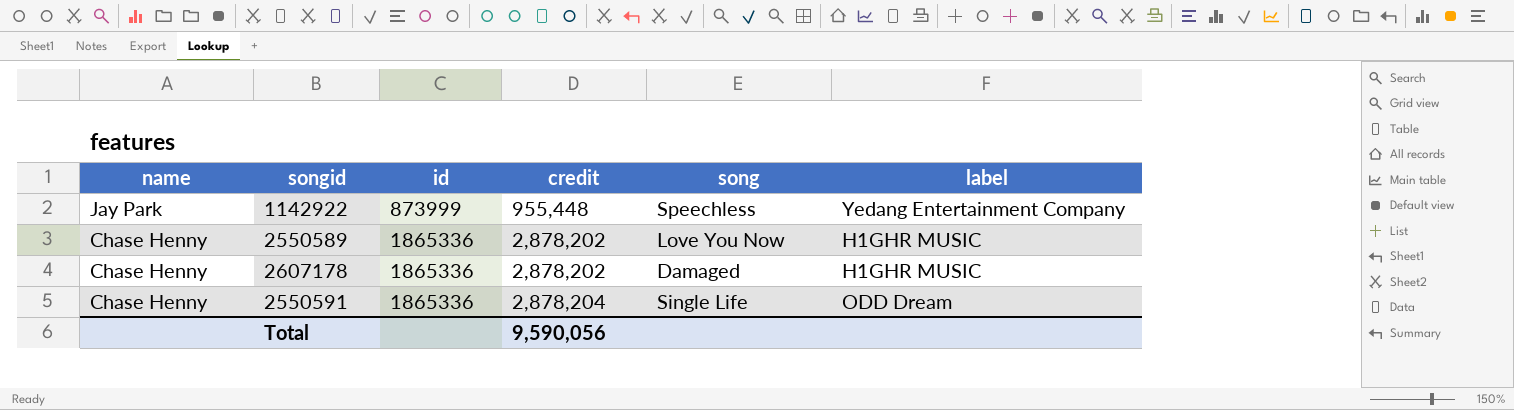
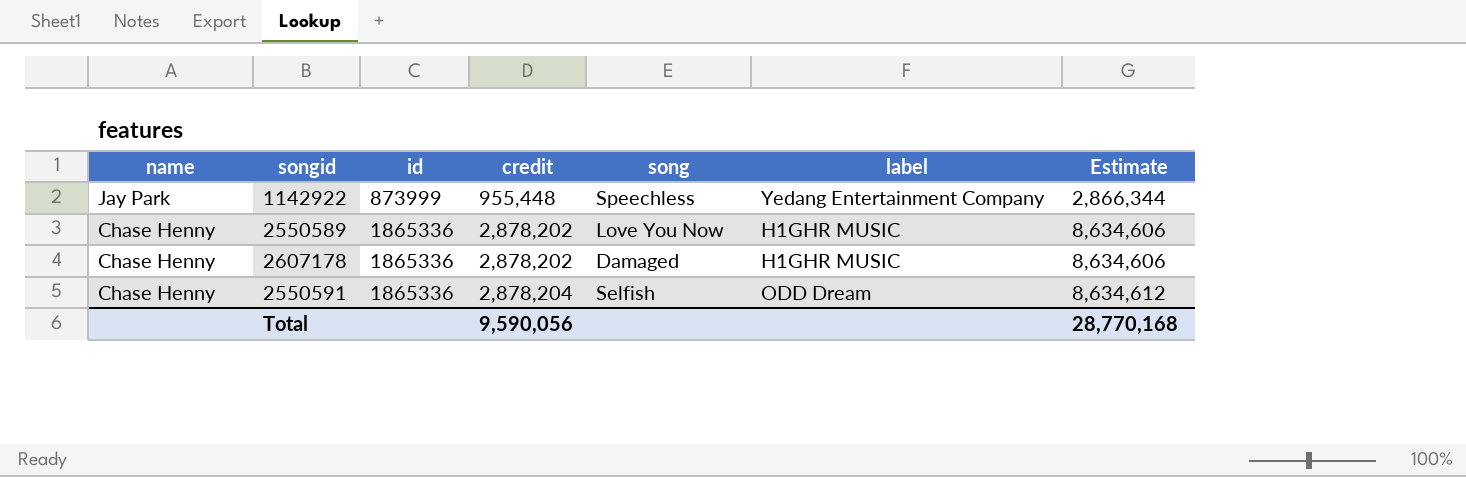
column Estimate | formula: none -> [credit] * 3
2550591 | song: Single Life -> Selfish

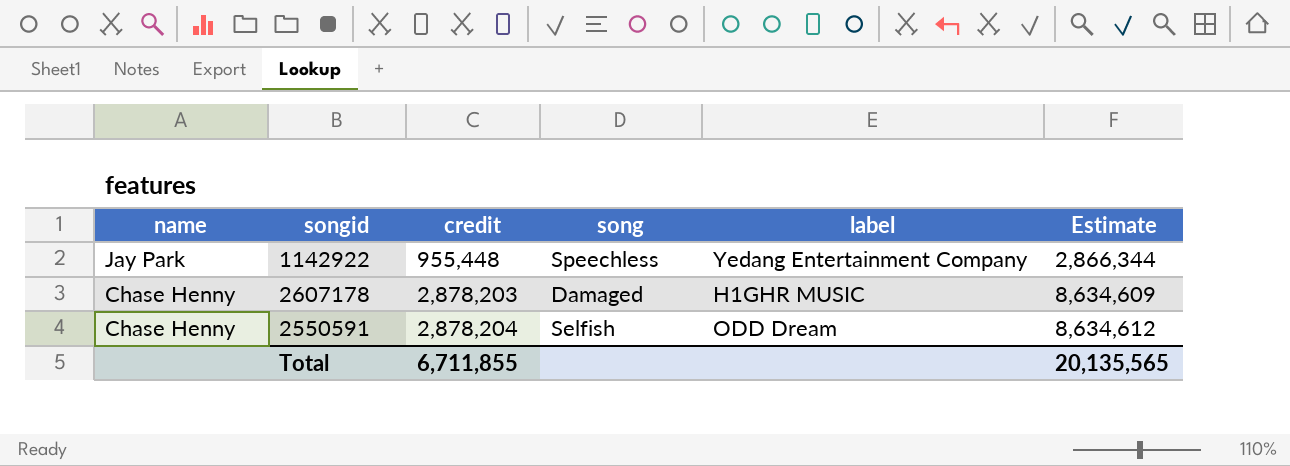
column id | position: 3 -> none
row 2550589: Chase Henny | 1865336 | 2,878,202 | Love You Now | H1GHR MUSIC | 8,634,606 -> none
2607178 | credit: 2,878,202 -> 2,878,203
2607178 | Estimate: 8,634,606 -> 8,634,609
Total | credit: 9,590,056 -> 6,711,855
Total | Estimate: 28,770,168 -> 20,135,565

